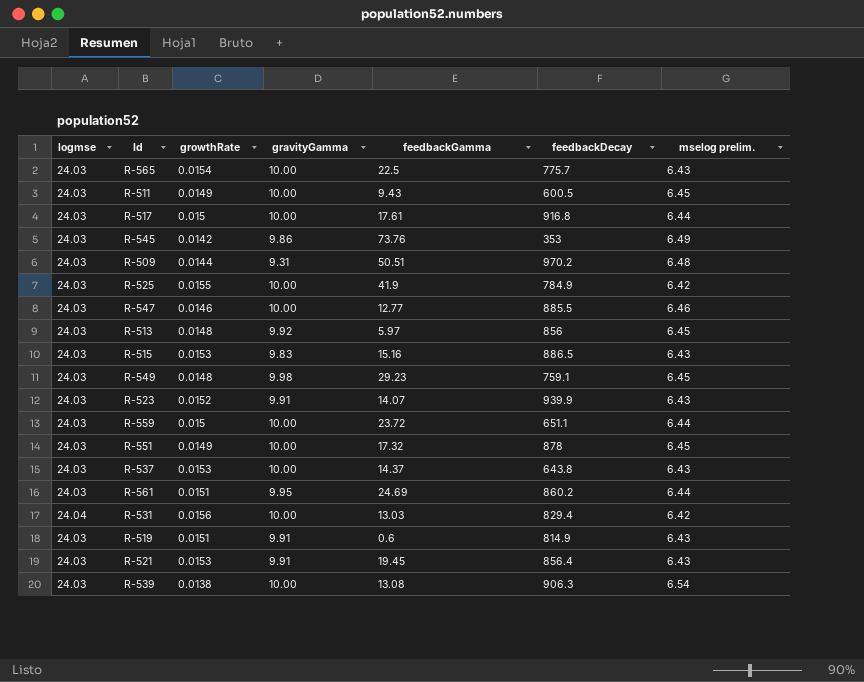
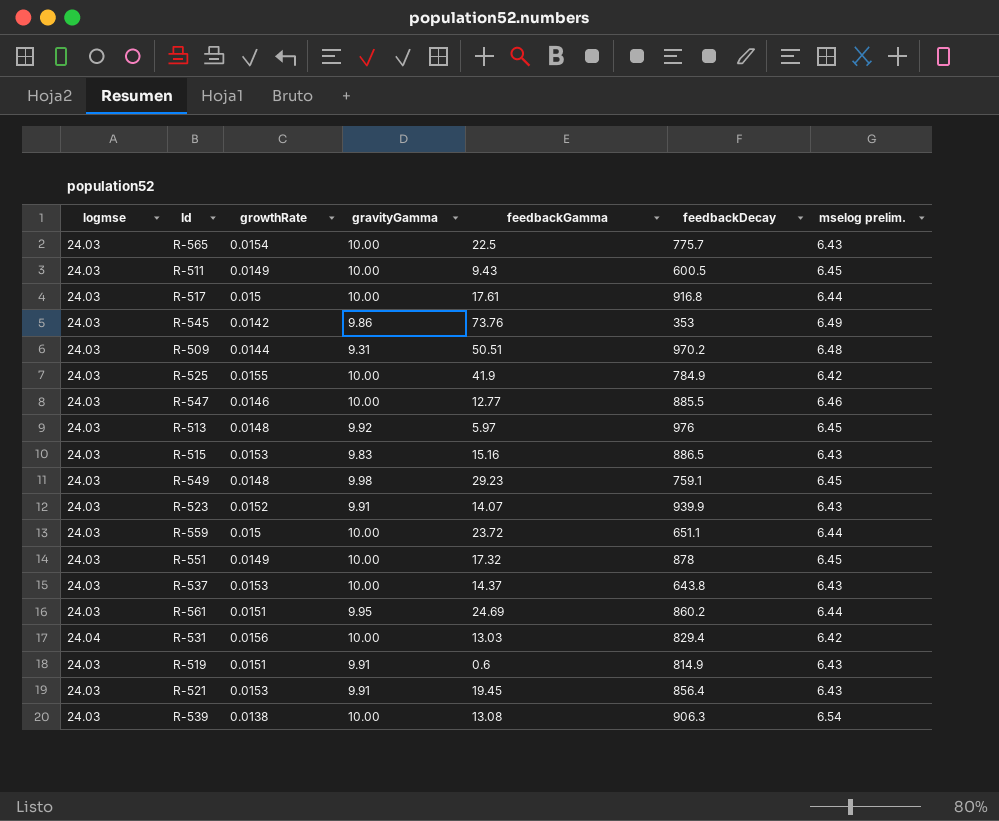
R-513 | feedbackDecay: 856 -> 976

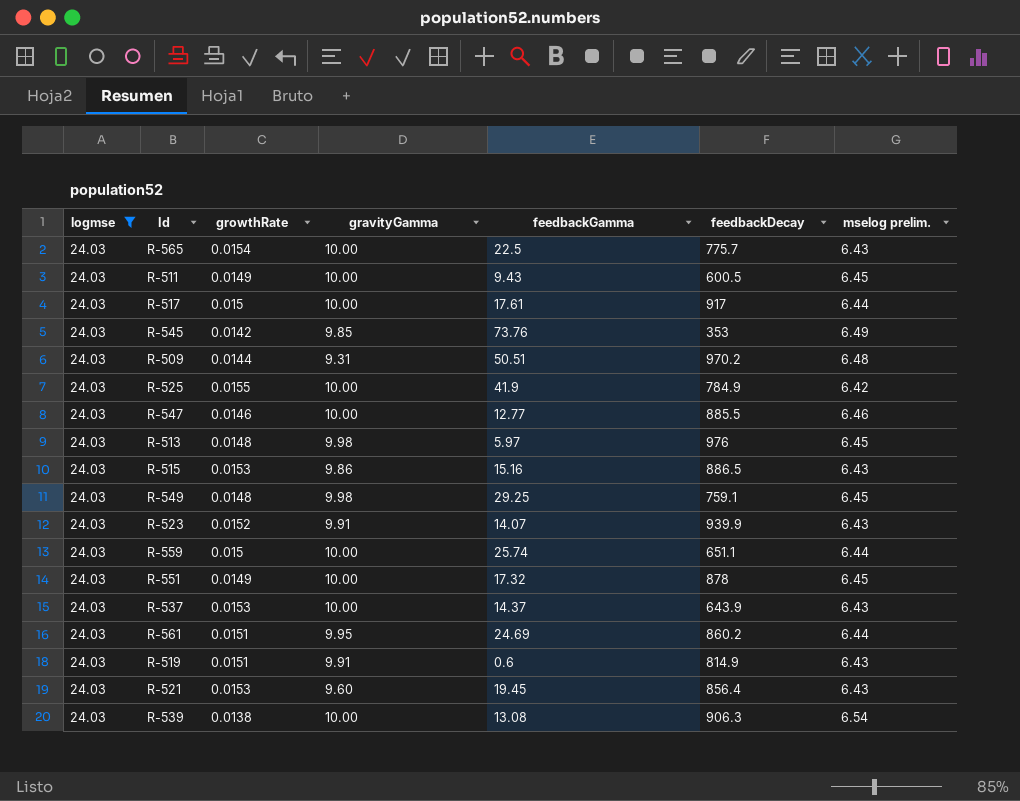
filter: none -> logmse = 24.03
R-517 | feedbackDecay: 916.8 -> 917
R-545 | gravityGamma: 9.86 -> 9.85
R-513 | gravityGamma: 9.92 -> 9.98
R-515 | gravityGamma: 9.83 -> 9.86
R-549 | feedbackGamma: 29.23 -> 29.25
R-559 | feedbackGamma: 23.72 -> 25.74
R-537 | feedbackDecay: 643.8 -> 643.9
R-521 | gravityGamma: 9.91 -> 9.60

